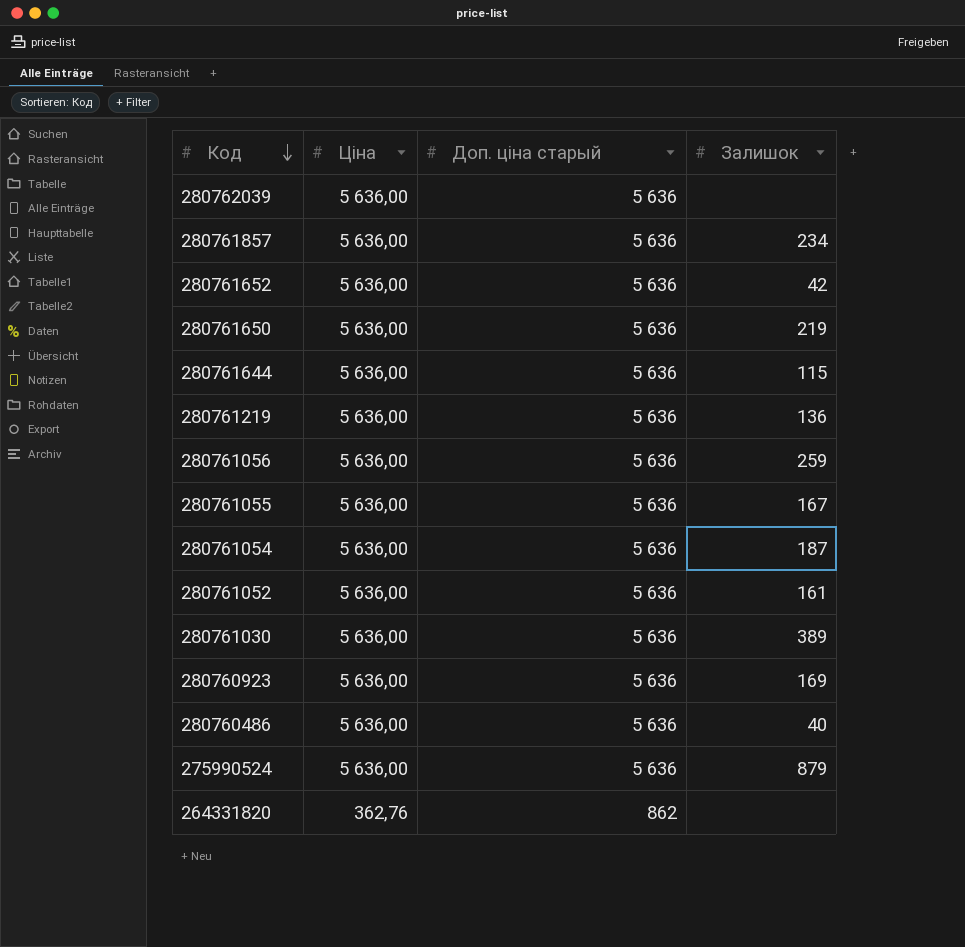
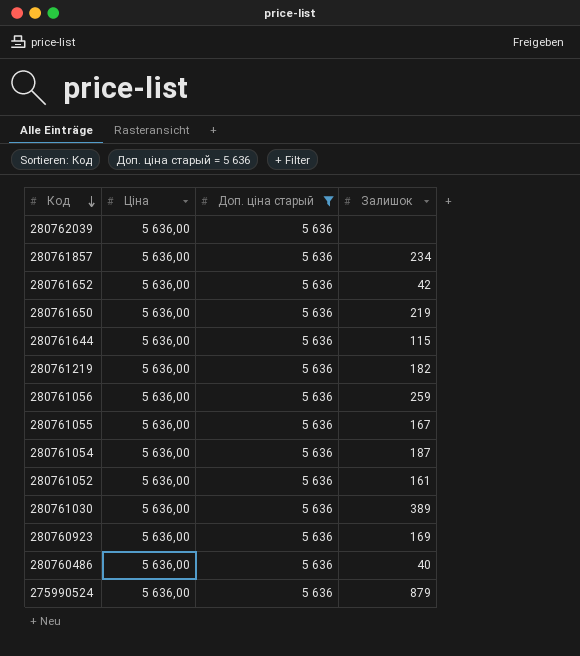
filter: none -> Доп. ціна старый = 5 636
280761219 | Залишок: 136 -> 182

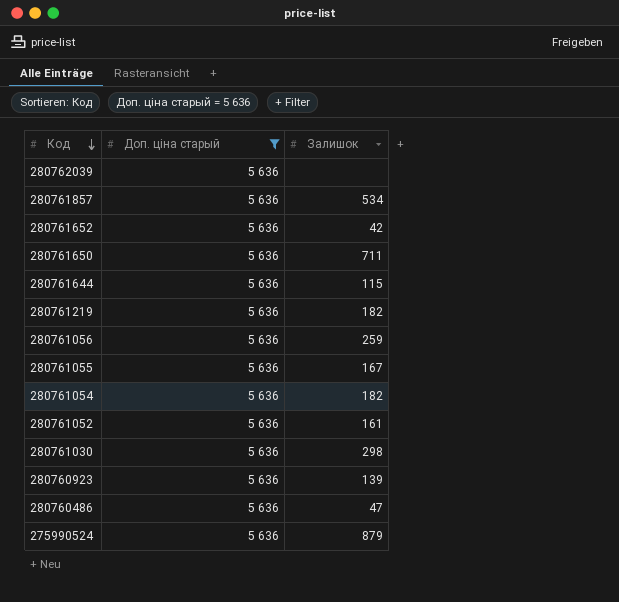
column Ціна | position: 2 -> none
280761857 | Залишок: 234 -> 534
280761650 | Залишок: 219 -> 711
280761054 | Залишок: 187 -> 182
280761030 | Залишок: 389 -> 298
280760923 | Залишок: 169 -> 139
280760486 | Залишок: 40 -> 47

